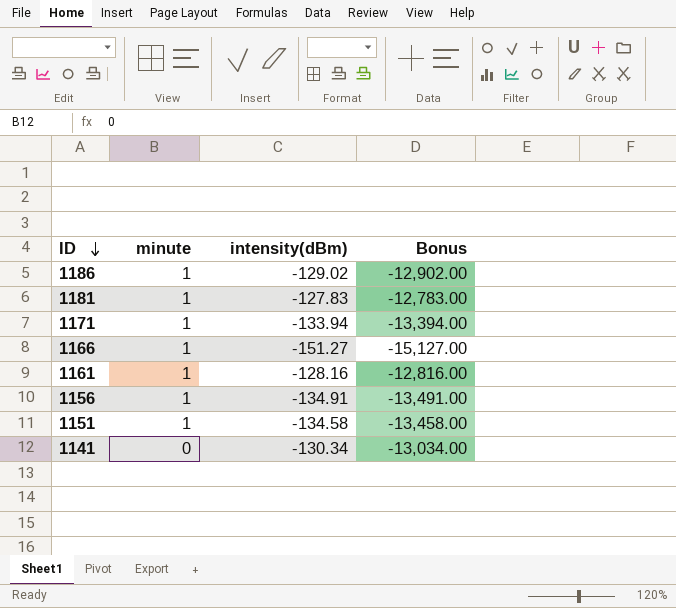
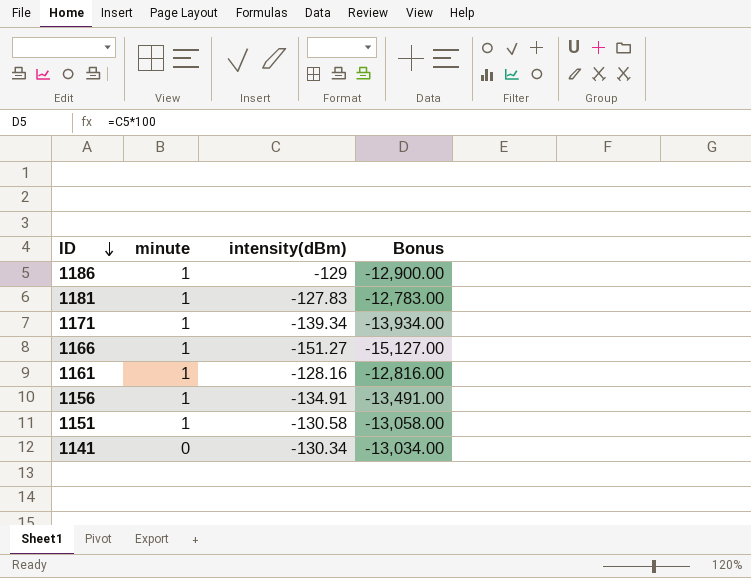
1186 | intensity(dBm): -129.02 -> -129
1186 | Bonus: -12,902.00 -> -12,900.00
1171 | intensity(dBm): -133.94 -> -139.34
1171 | Bonus: -13,394.00 -> -13,934.00
1151 | intensity(dBm): -134.58 -> -130.58
1151 | Bonus: -13,458.00 -> -13,058.00

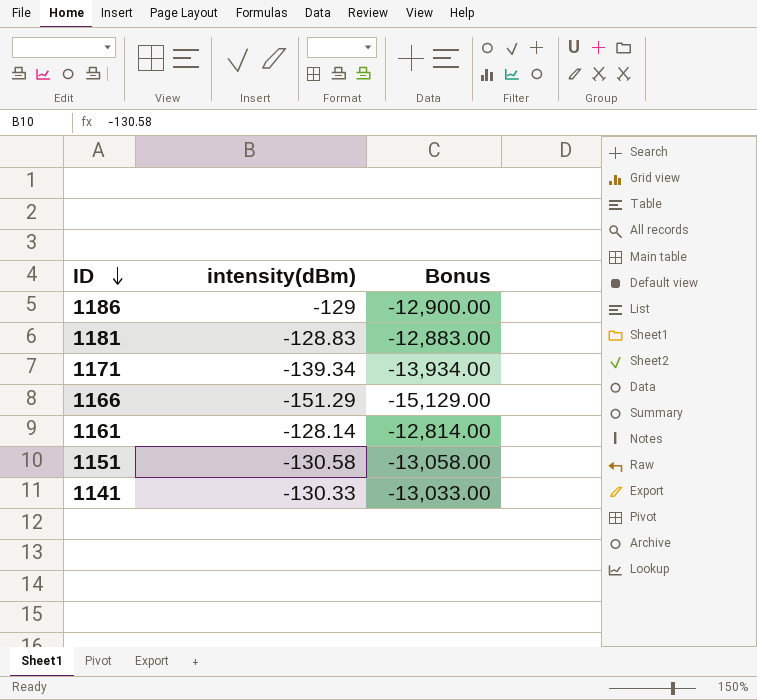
column minute | position: 2 -> none
row 1156: 1 | -134.91 | -13,491.00 -> none
1181 | intensity(dBm): -127.83 -> -128.83
1181 | Bonus: -12,783.00 -> -12,883.00
1166 | intensity(dBm): -151.27 -> -151.29
1166 | Bonus: -15,127.00 -> -15,129.00
1161 | intensity(dBm): -128.16 -> -128.14
1161 | Bonus: -12,816.00 -> -12,814.00
1141 | intensity(dBm): -130.34 -> -130.33
1141 | Bonus: -13,034.00 -> -13,033.00

